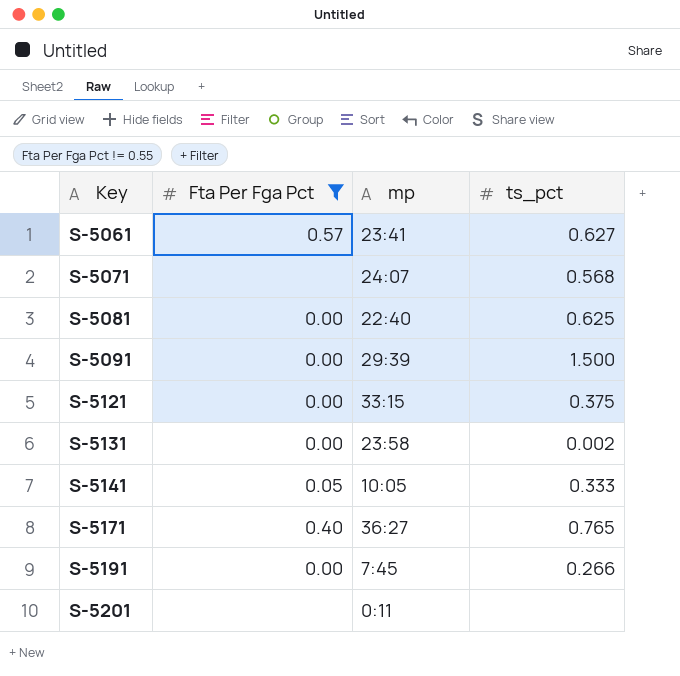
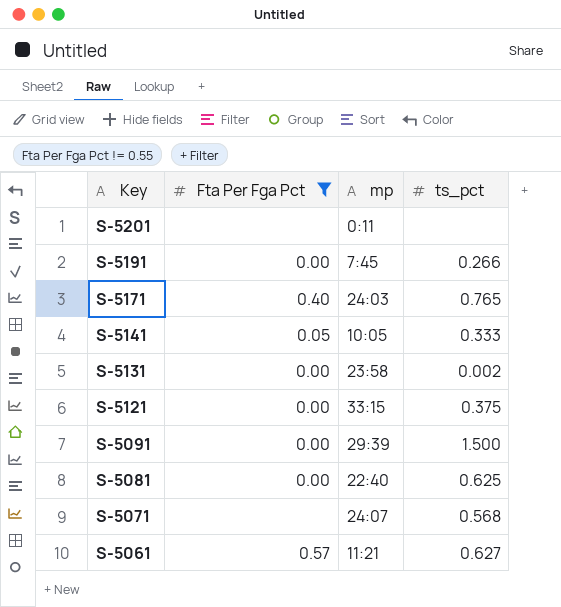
row order: Key ascending -> Key descending
S-5171 | mp: 36:27 -> 24:03
S-5061 | mp: 23:41 -> 11:21

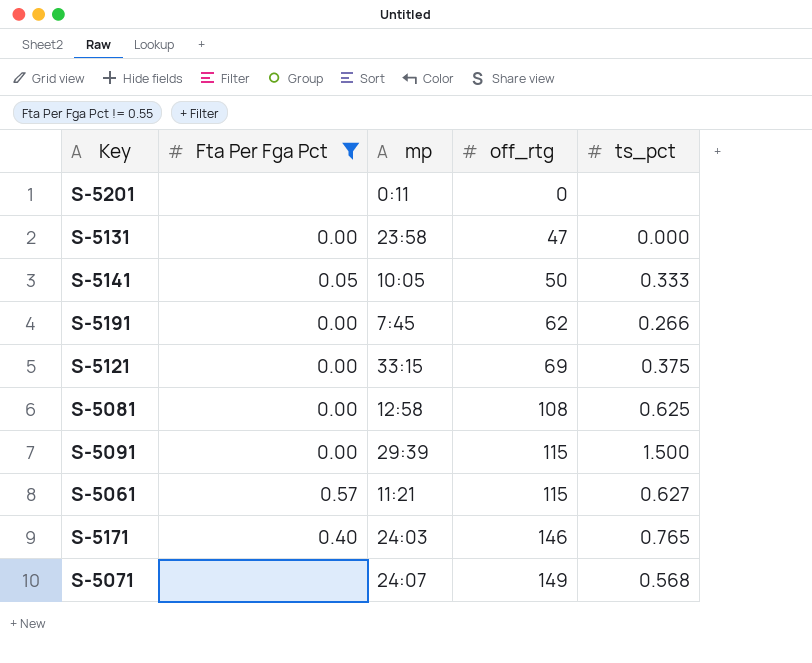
row order: Key descending -> off_rtg ascending
column off_rtg | position: none -> 4
S-5131 | ts_pct: 0.002 -> 0.000
S-5081 | mp: 22:40 -> 12:58

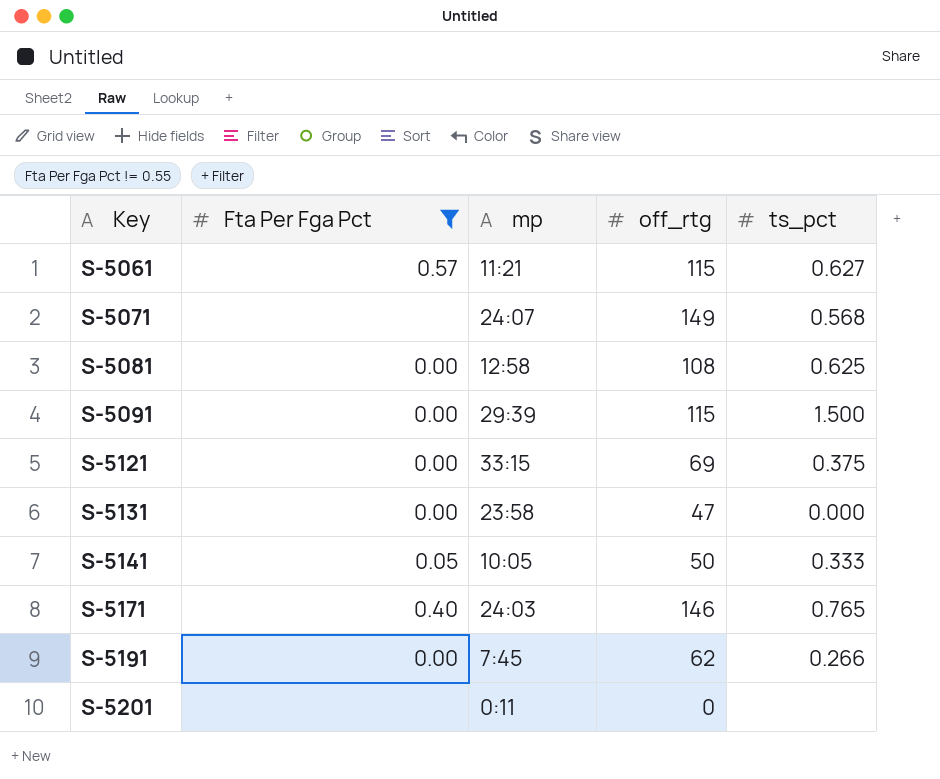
row order: off_rtg ascending -> Key ascending

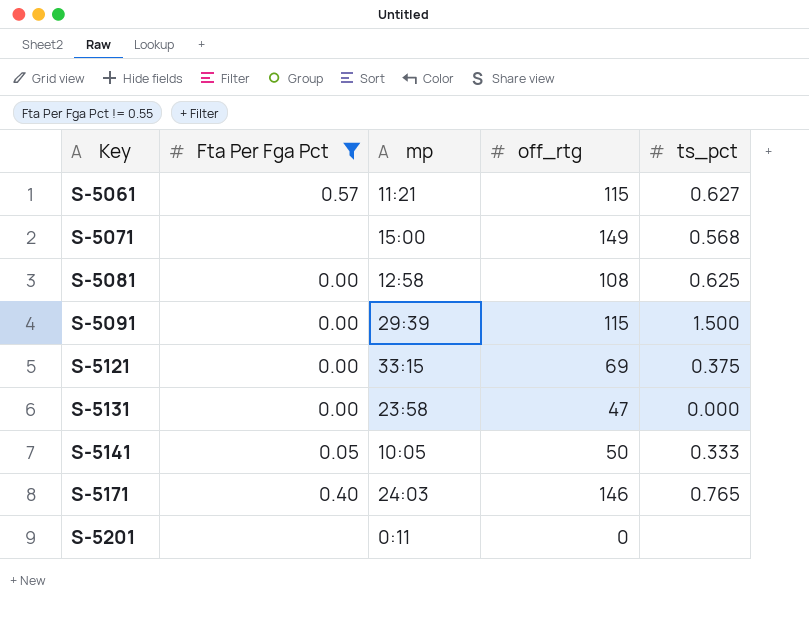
row S-5191: 0.00 | 7:45 | 62 | 0.266 -> none
S-5071 | mp: 24:07 -> 15:00

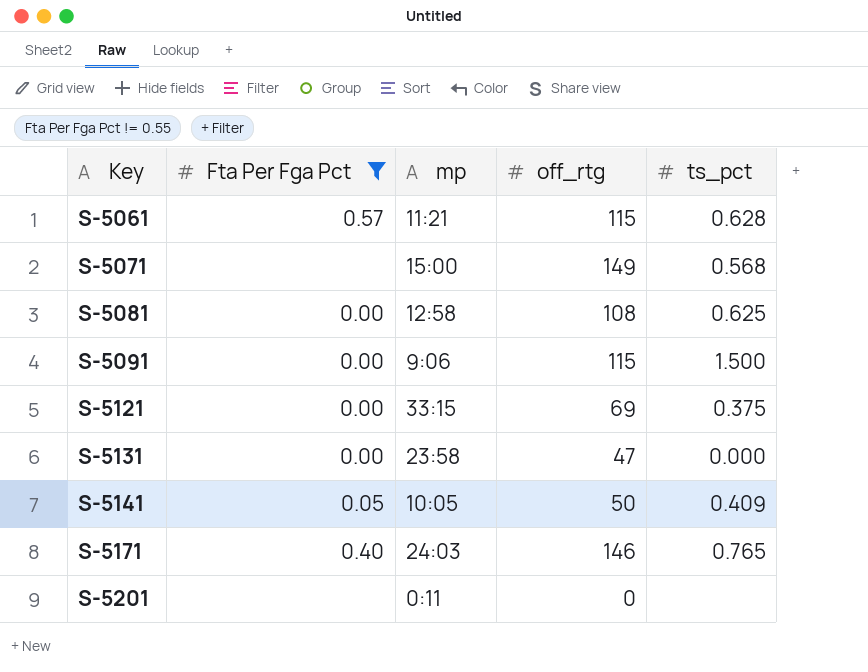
S-5061 | ts_pct: 0.627 -> 0.628
S-5091 | mp: 29:39 -> 9:06
S-5141 | ts_pct: 0.333 -> 0.409

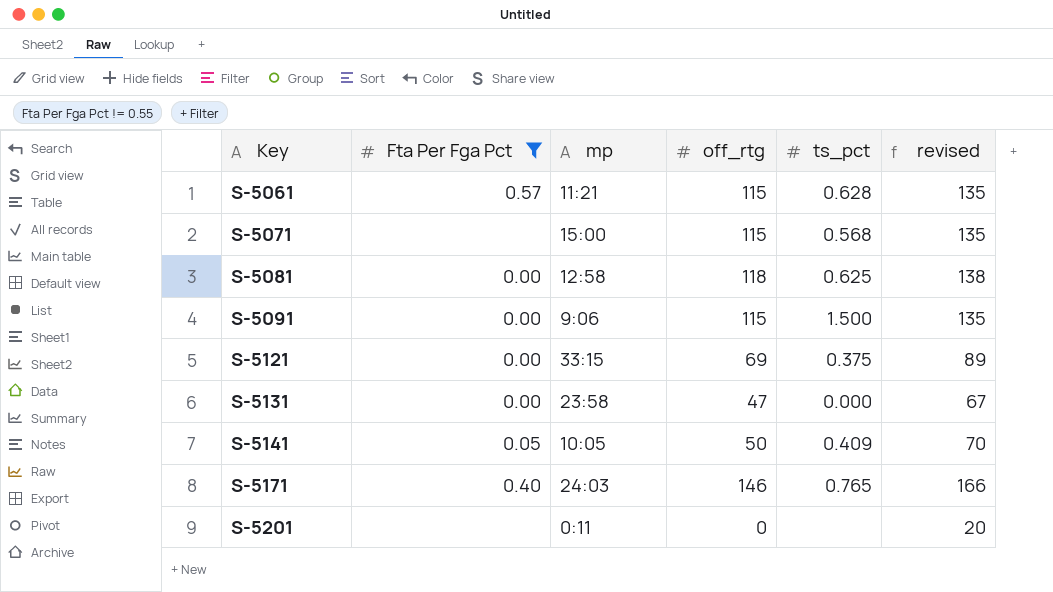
column revised | formula: none -> [off_rtg] + 20
S-5071 | off_rtg: 149 -> 115
S-5081 | off_rtg: 108 -> 118

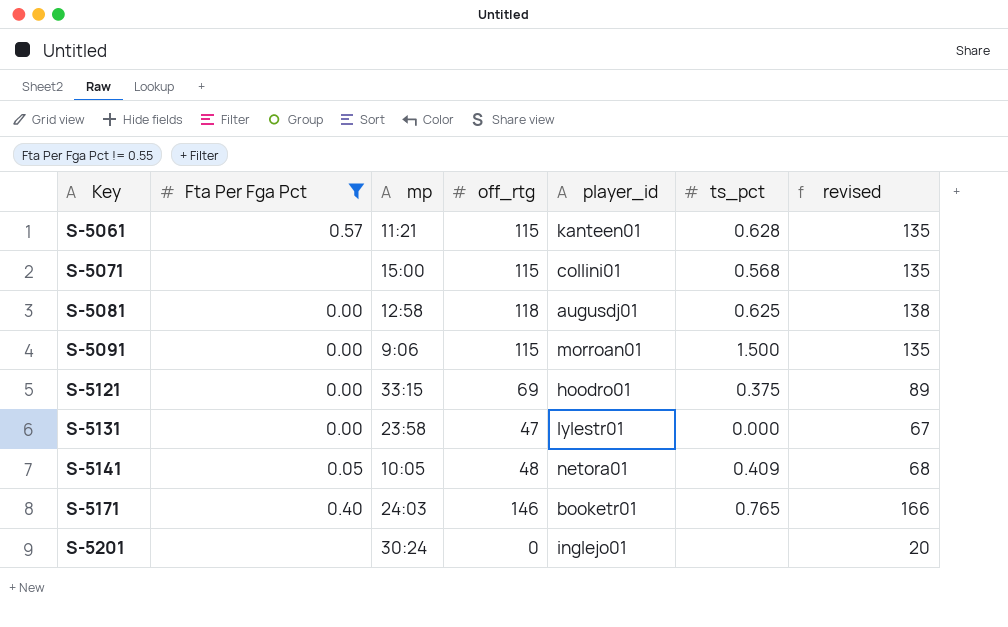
column player_id | position: none -> 5
S-5141 | off_rtg: 50 -> 48
S-5141 | revised: 70 -> 68
S-5201 | mp: 0:11 -> 30:24

